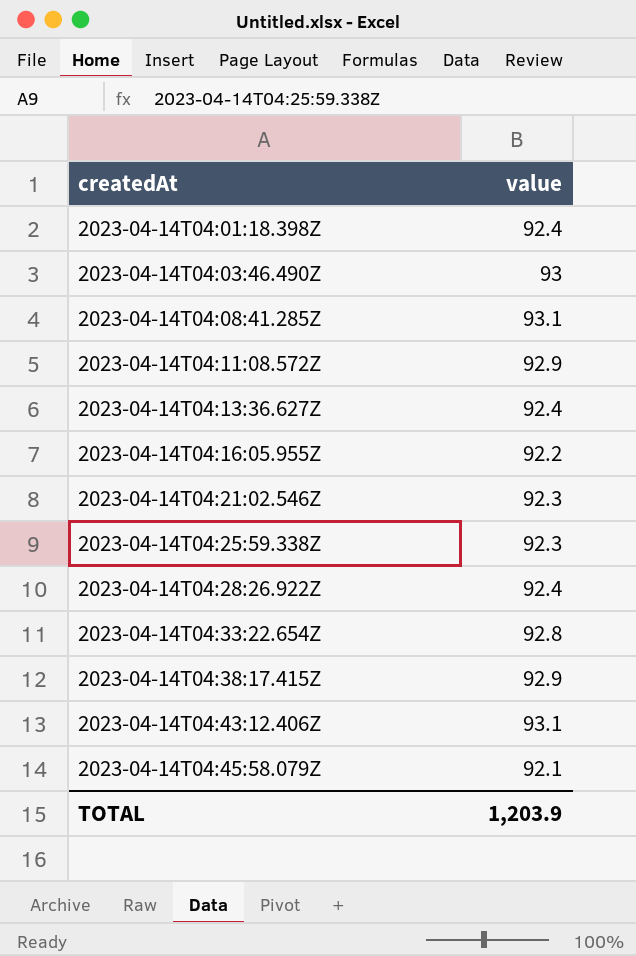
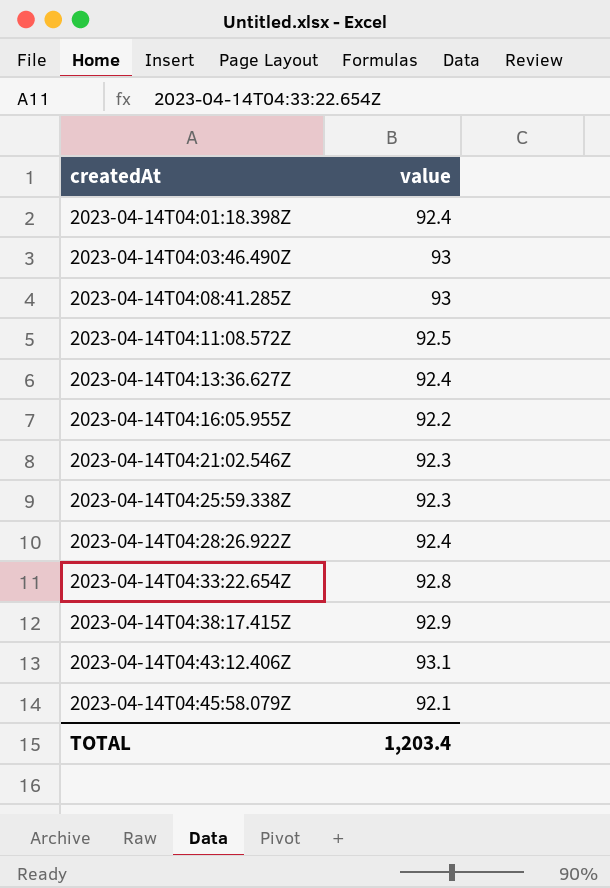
2023-04-14T04:08:41.285Z | value: 93.1 -> 93
2023-04-14T04:11:08.572Z | value: 92.9 -> 92.5
TOTAL | value: 1,203.9 -> 1,203.4

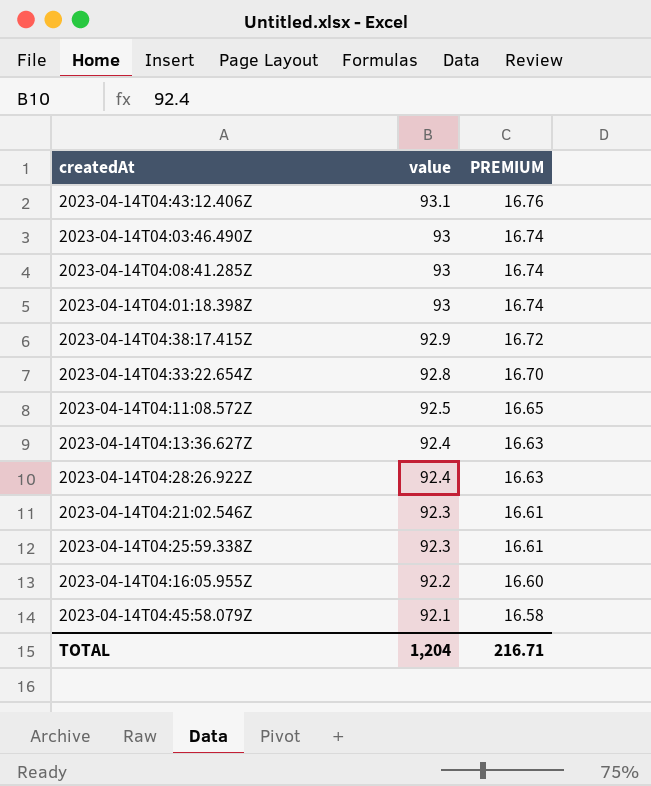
row order: createdAt ascending -> value descending
column PREMIUM | formula: none -> [value] * 0.18
2023-04-14T04:01:18.398Z | value: 92.4 -> 93
TOTAL | value: 1,203.4 -> 1,204

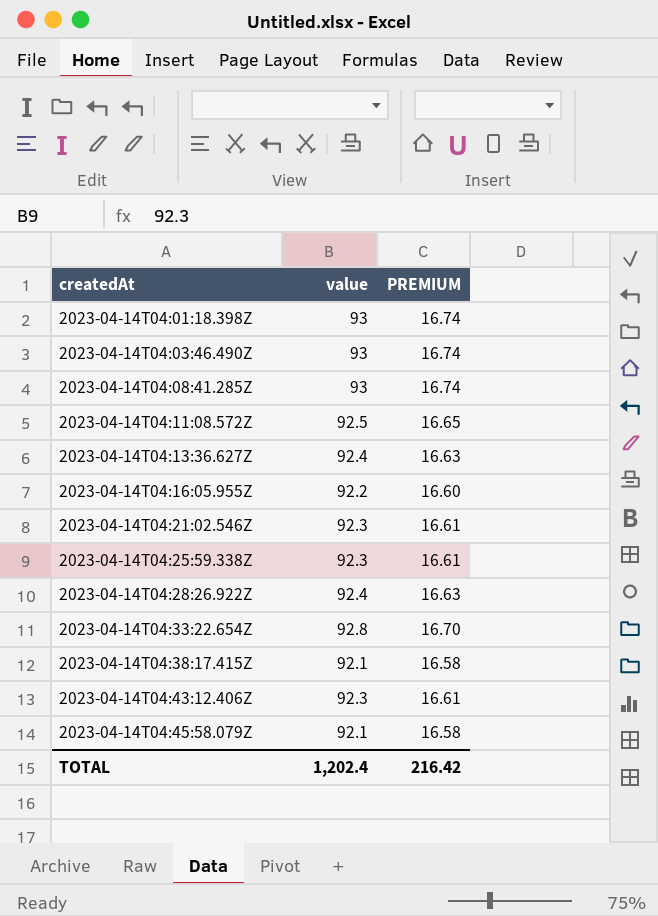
row order: value descending -> createdAt ascending
2023-04-14T04:38:17.415Z | value: 92.9 -> 92.1
2023-04-14T04:38:17.415Z | PREMIUM: 16.72 -> 16.58
2023-04-14T04:43:12.406Z | value: 93.1 -> 92.3
2023-04-14T04:43:12.406Z | PREMIUM: 16.76 -> 16.61
TOTAL | value: 1,204 -> 1,202.4
TOTAL | PREMIUM: 216.71 -> 216.42

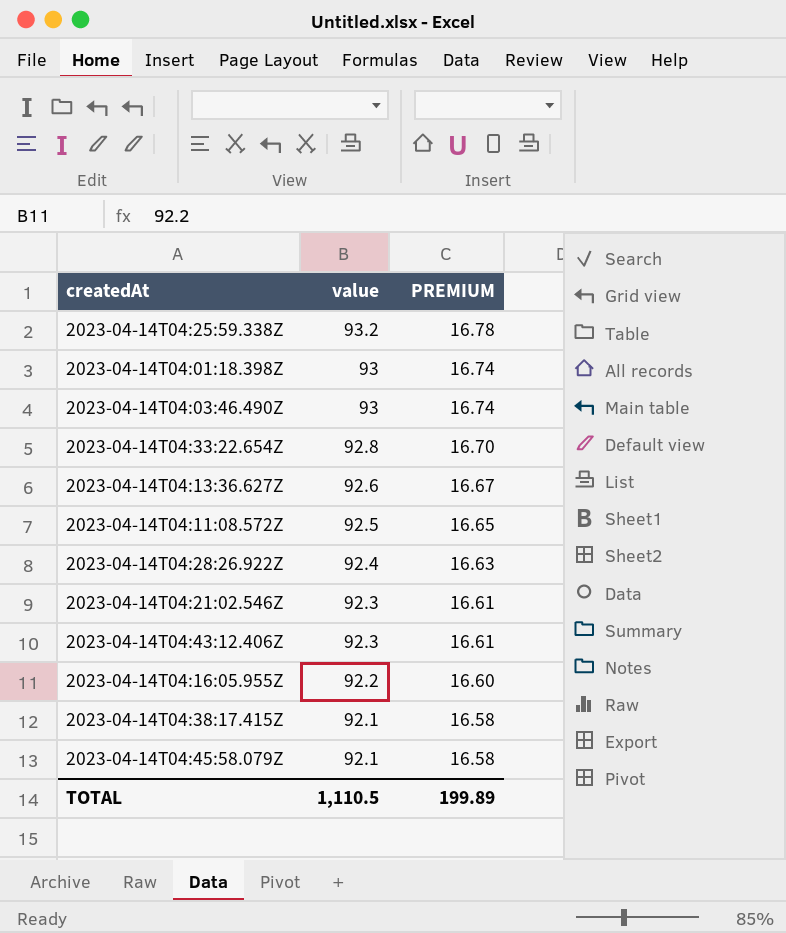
row order: createdAt ascending -> value descending
row 2023-04-14T04:08:41.285Z: 93 | 16.74 -> none
2023-04-14T04:25:59.338Z | value: 92.3 -> 93.2
2023-04-14T04:25:59.338Z | PREMIUM: 16.61 -> 16.78
2023-04-14T04:13:36.627Z | value: 92.4 -> 92.6
2023-04-14T04:13:36.627Z | PREMIUM: 16.63 -> 16.67
TOTAL | value: 1,202.4 -> 1,110.5
TOTAL | PREMIUM: 216.42 -> 199.89

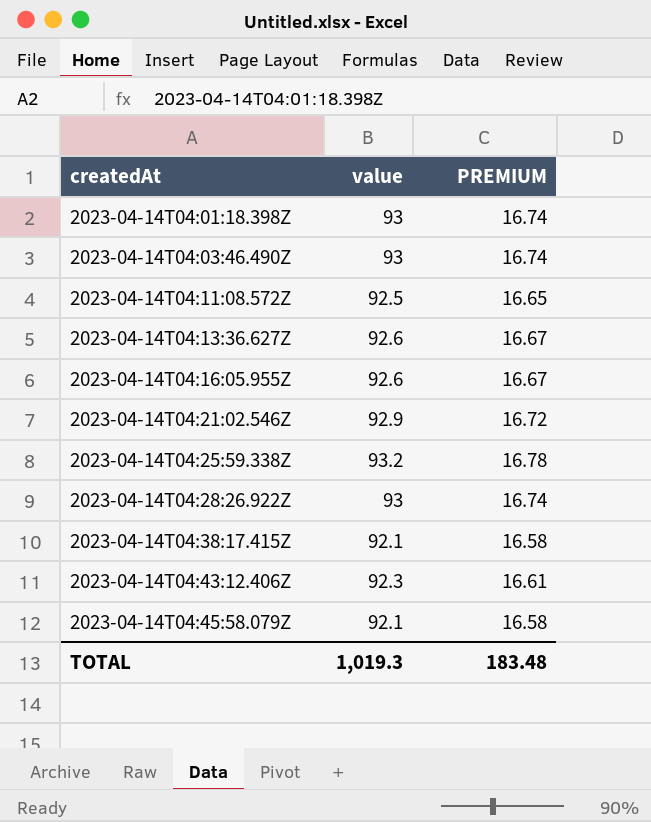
row order: value descending -> createdAt ascending
row 2023-04-14T04:33:22.654Z: 92.8 | 16.70 -> none
2023-04-14T04:16:05.955Z | value: 92.2 -> 92.6
2023-04-14T04:16:05.955Z | PREMIUM: 16.60 -> 16.67
2023-04-14T04:21:02.546Z | value: 92.3 -> 92.9
2023-04-14T04:21:02.546Z | PREMIUM: 16.61 -> 16.72
2023-04-14T04:28:26.922Z | value: 92.4 -> 93
2023-04-14T04:28:26.922Z | PREMIUM: 16.63 -> 16.74
TOTAL | value: 1,110.5 -> 1,019.3
TOTAL | PREMIUM: 199.89 -> 183.48

